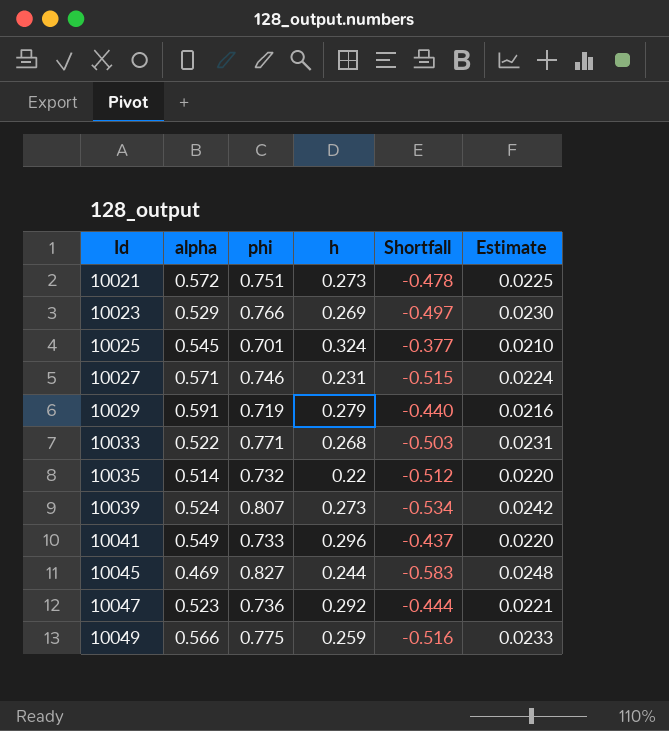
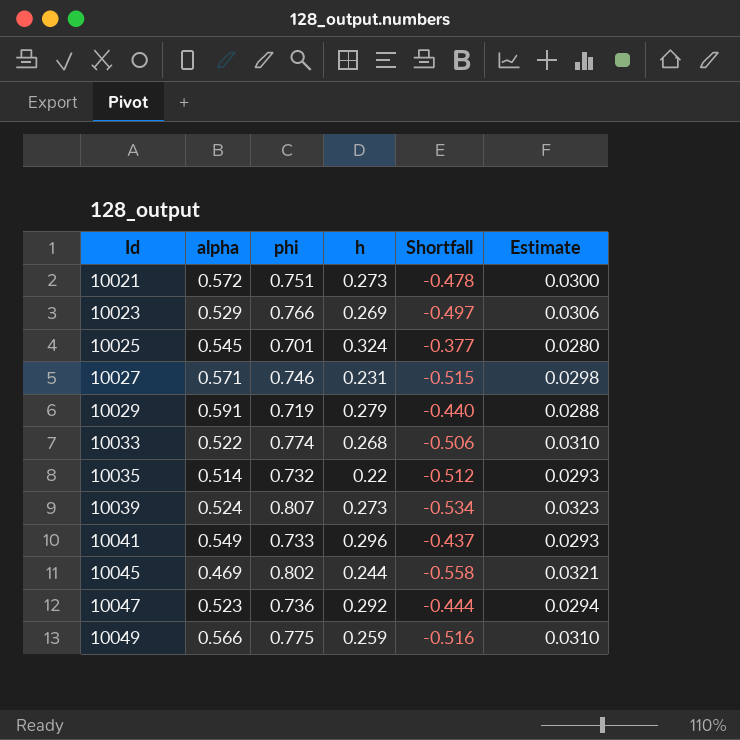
column Estimate | formula: [phi] * 0.03 -> [phi] * 0.04
10033 | phi: 0.771 -> 0.774
10033 | Shortfall: -0.503 -> -0.506
10045 | phi: 0.827 -> 0.802
10045 | Shortfall: -0.583 -> -0.558

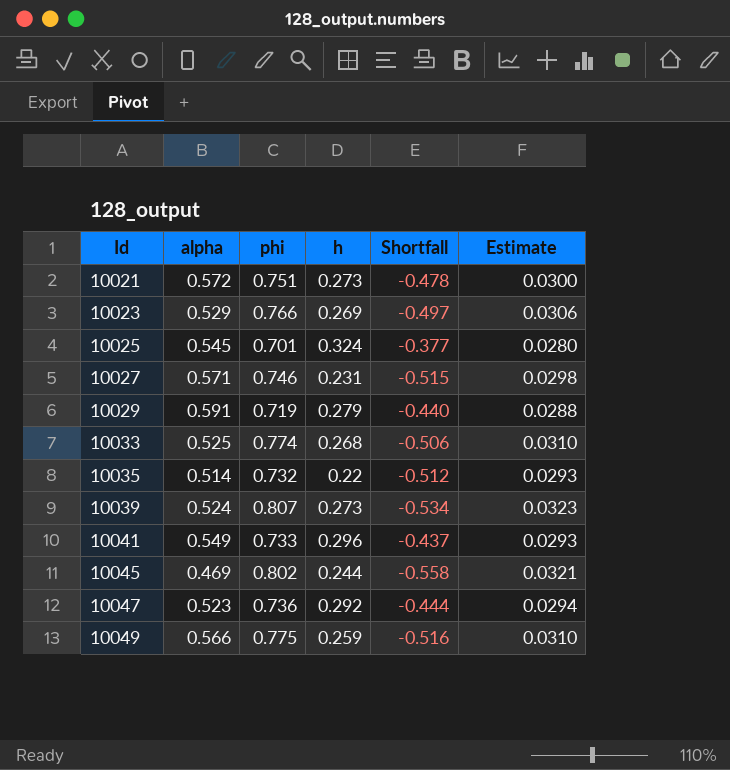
10033 | alpha: 0.522 -> 0.525

